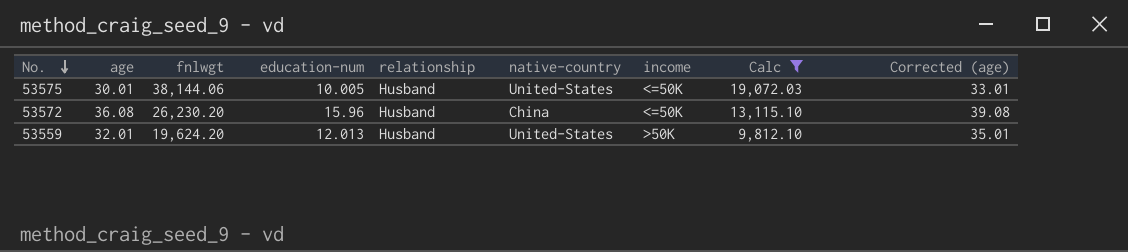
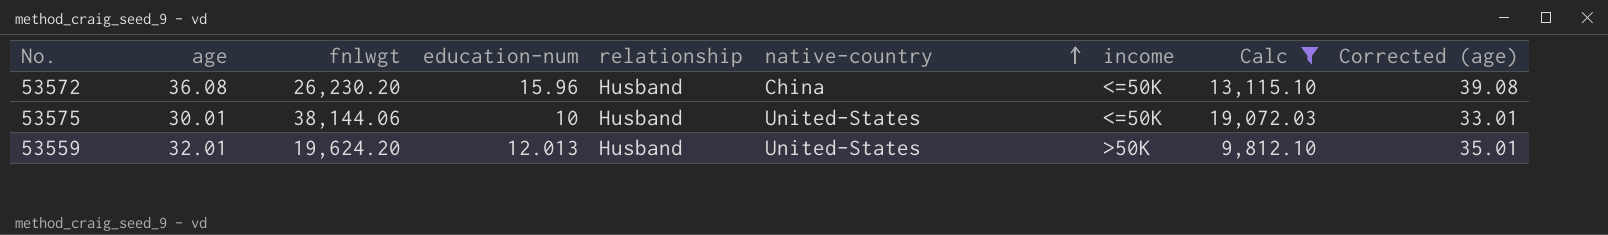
row order: No. descending -> native-country ascending
53575 | education-num: 10.005 -> 10

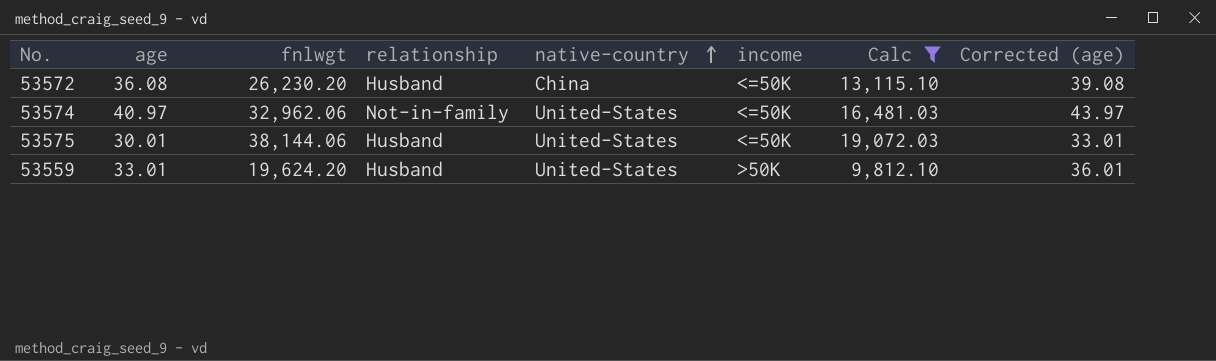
column education-num | position: 4 -> none
row 53574: none -> 40.97 | 32,962.06 | Not-in-family | United-States | <=50K | 16,481.03 | 43.97
53559 | age: 32.01 -> 33.01
53559 | Corrected (age): 35.01 -> 36.01

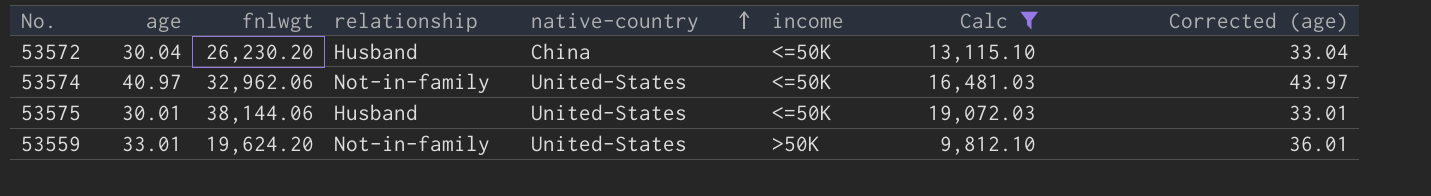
53572 | age: 36.08 -> 30.04
53572 | Corrected (age): 39.08 -> 33.04
53559 | relationship: Husband -> Not-in-family

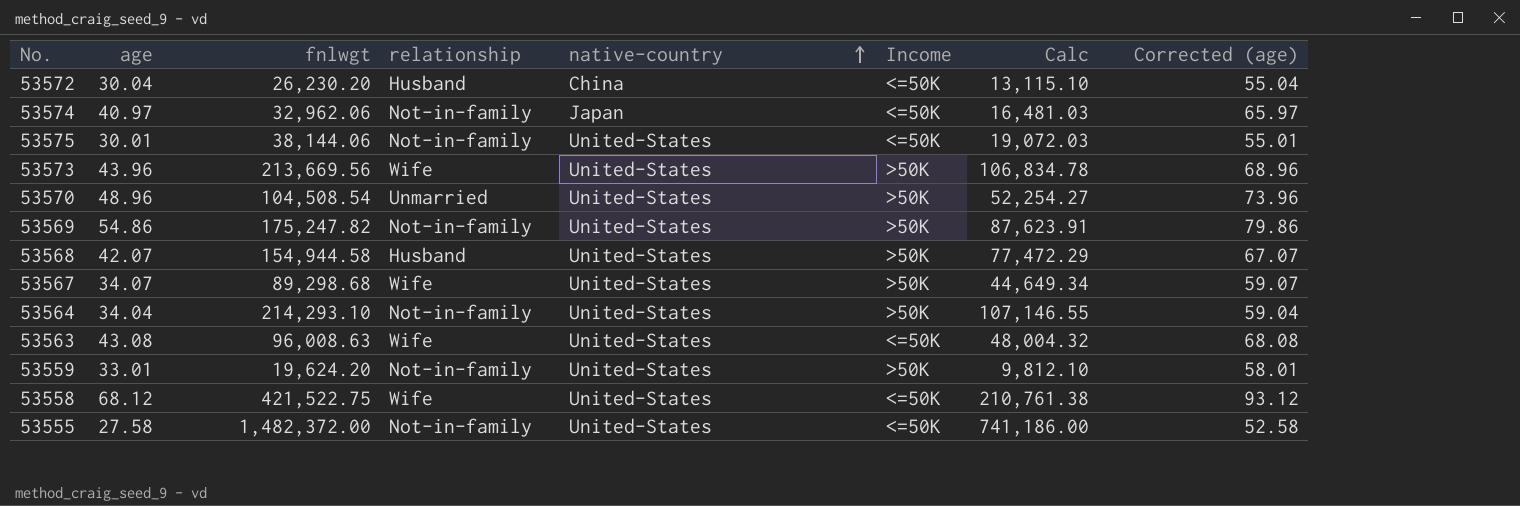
filter: Calc <= 19,072.03 -> none
column name: income -> Income
column Corrected (age) | formula: [age] + 3 -> [age] + 25
53574 | native-country: United-States -> Japan
53575 | relationship: Husband -> Not-in-family

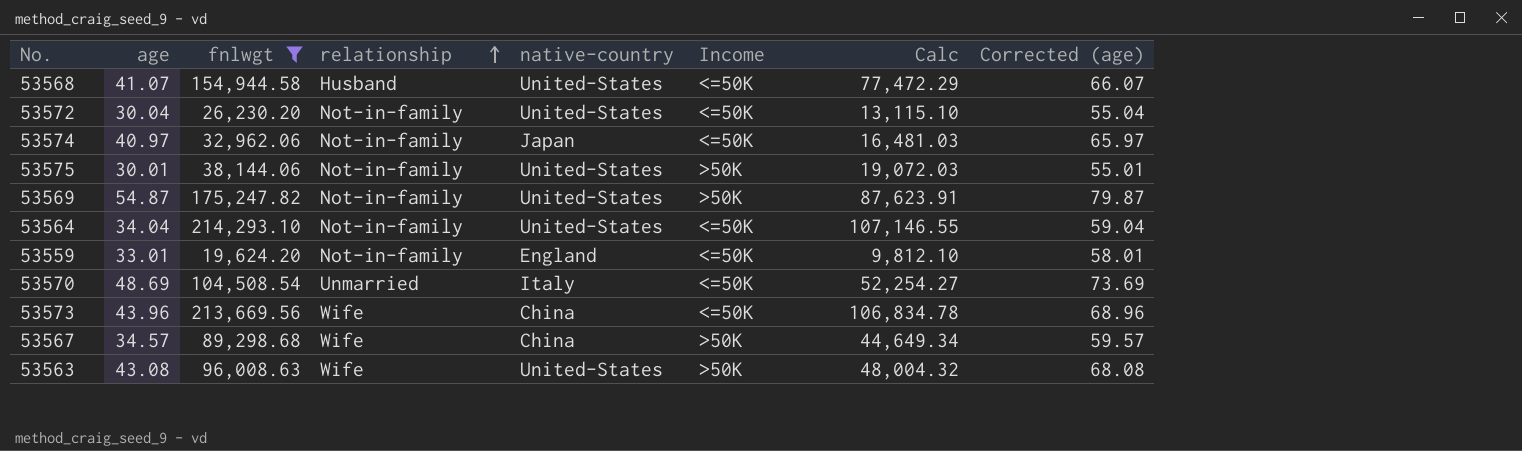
filter: none -> fnlwgt <= 214,293.10
row order: native-country ascending -> relationship ascending
53568 | age: 42.07 -> 41.07
53568 | Income: >50K -> <=50K
53568 | Corrected (age): 67.07 -> 66.07
53572 | relationship: Husband -> Not-in-family
53572 | native-country: China -> United-States
53575 | Income: <=50K -> >50K
53569 | age: 54.86 -> 54.87
53569 | Corrected (age): 79.86 -> 79.87
53564 | Income: >50K -> <=50K
53559 | native-country: United-States -> England
53559 | Income: >50K -> <=50K
53570 | age: 48.96 -> 48.69
53570 | native-country: United-States -> Italy
53570 | Income: >50K -> <=50K
53570 | Corrected (age): 73.96 -> 73.69
53573 | native-country: United-States -> China
53573 | Income: >50K -> <=50K
53567 | age: 34.07 -> 34.57
53567 | native-country: United-States -> China
53567 | Corrected (age): 59.07 -> 59.57
53563 | Income: <=50K -> >50K

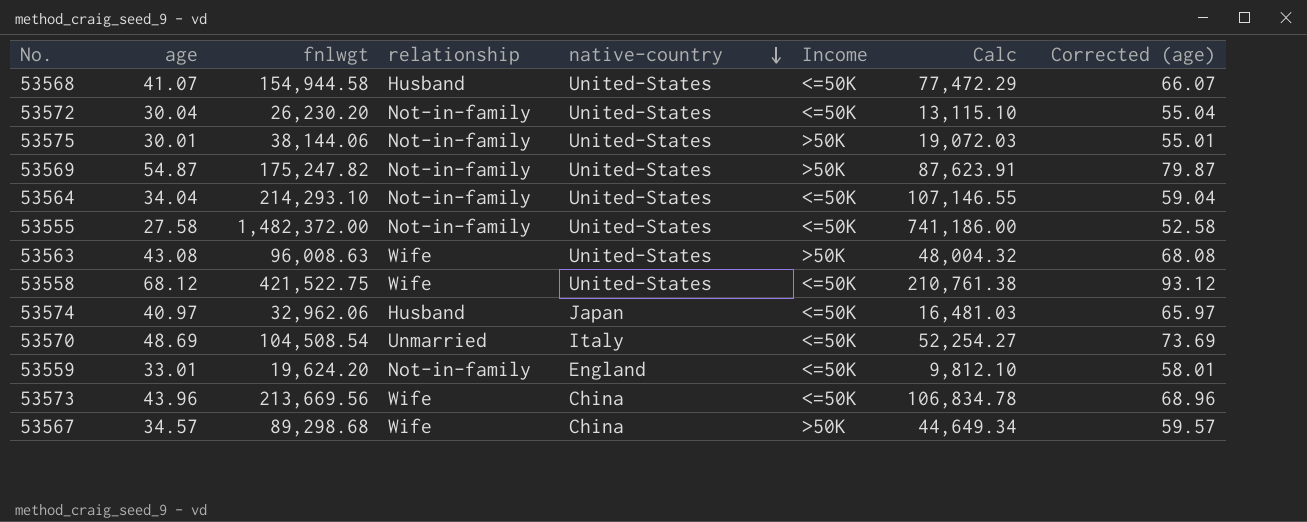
filter: fnlwgt <= 214,293.10 -> none
row order: relationship ascending -> native-country descending
53574 | relationship: Not-in-family -> Husband

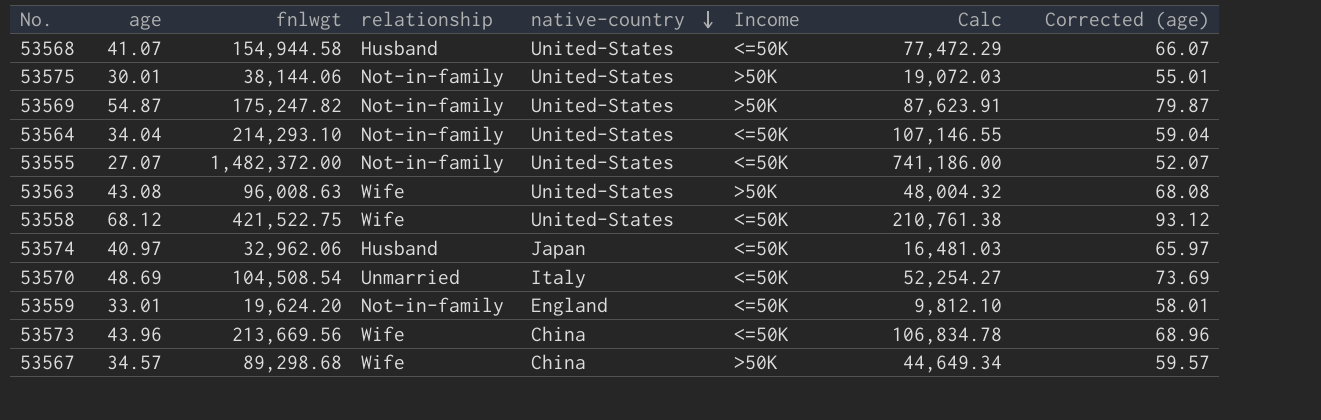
row 53572: 30.04 | 26,230.20 | Not-in-family | United-States | <=50K | 13,115.10 | 55.04 -> none
53555 | age: 27.58 -> 27.07
53555 | Corrected (age): 52.58 -> 52.07

